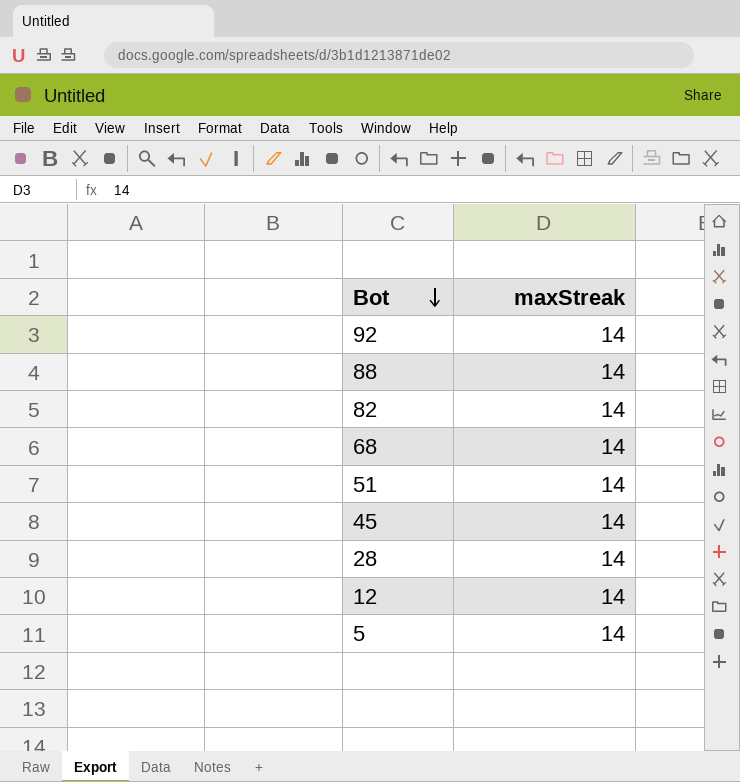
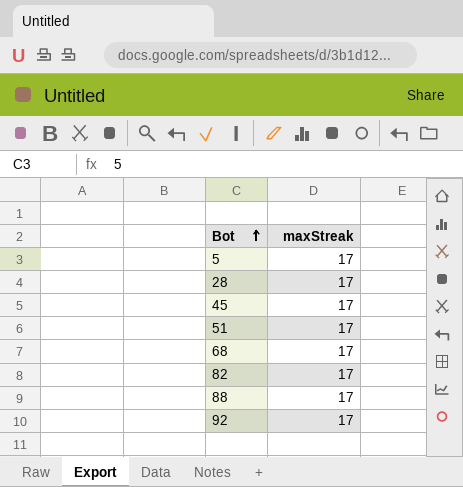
row order: Bot descending -> Bot ascending
row 12: 14 -> none
5 | maxStreak: 14 -> 17
28 | maxStreak: 14 -> 17
45 | maxStreak: 14 -> 17
51 | maxStreak: 14 -> 17
68 | maxStreak: 14 -> 17
82 | maxStreak: 14 -> 17
88 | maxStreak: 14 -> 17
92 | maxStreak: 14 -> 17

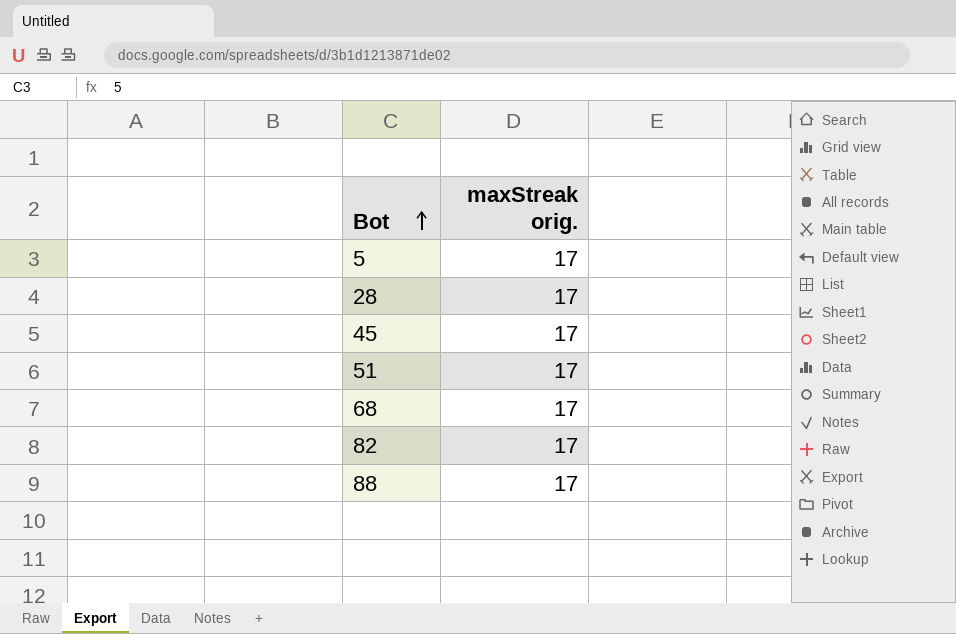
column name: maxStreak -> maxStreak orig.
row 92: 17 -> none

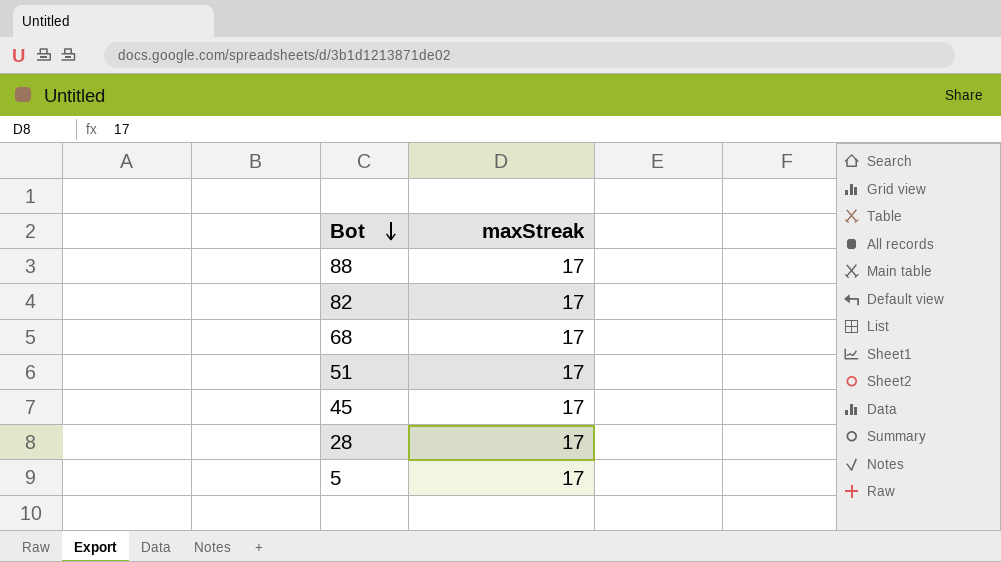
row order: Bot ascending -> Bot descending
column name: maxStreak orig. -> maxStreak

